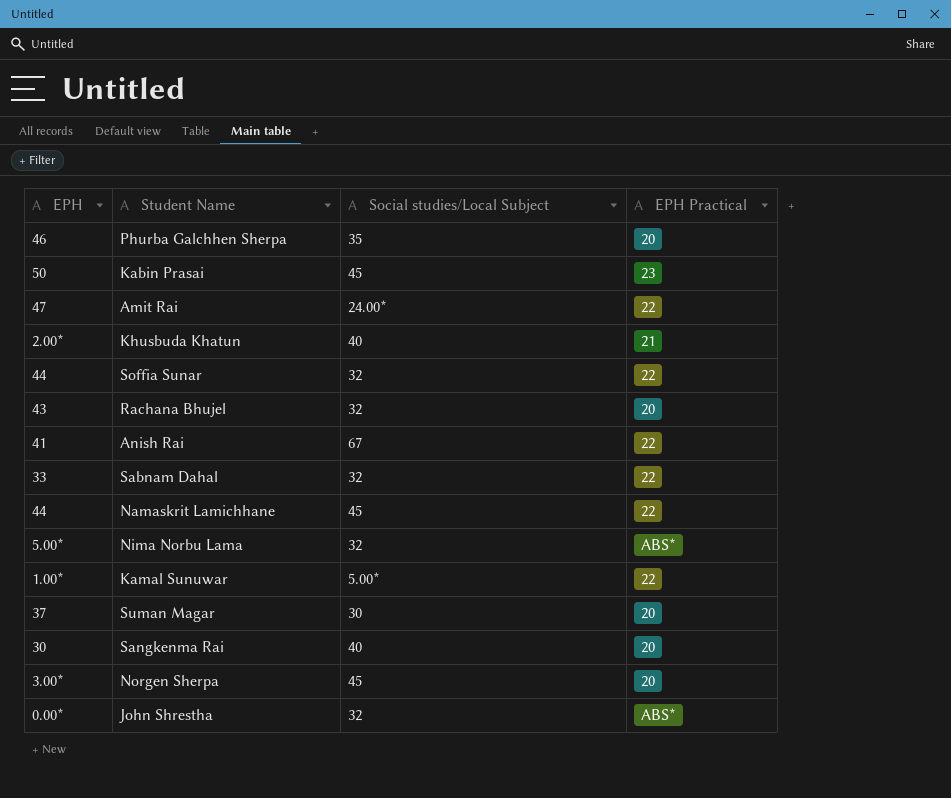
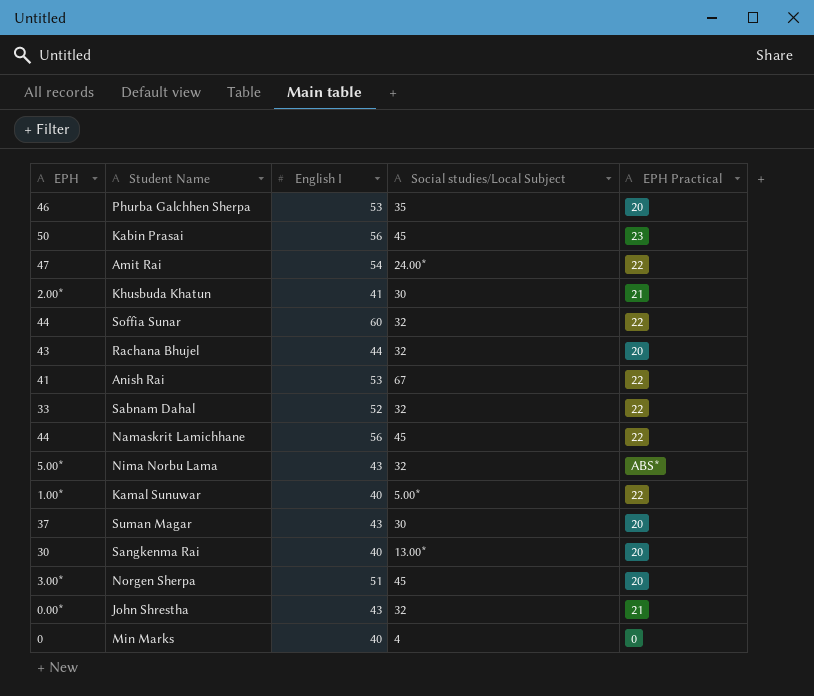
column English I | position: none -> 3
Khusbuda Khatun | Social studies/Local Subject: 40 -> 30
Sangkenma Rai | Social studies/Local Subject: 40 -> 13.00*
John Shrestha | EPH Practical: ABS* -> 21
row Min Marks: none -> 0 | 40 | 4 | 0

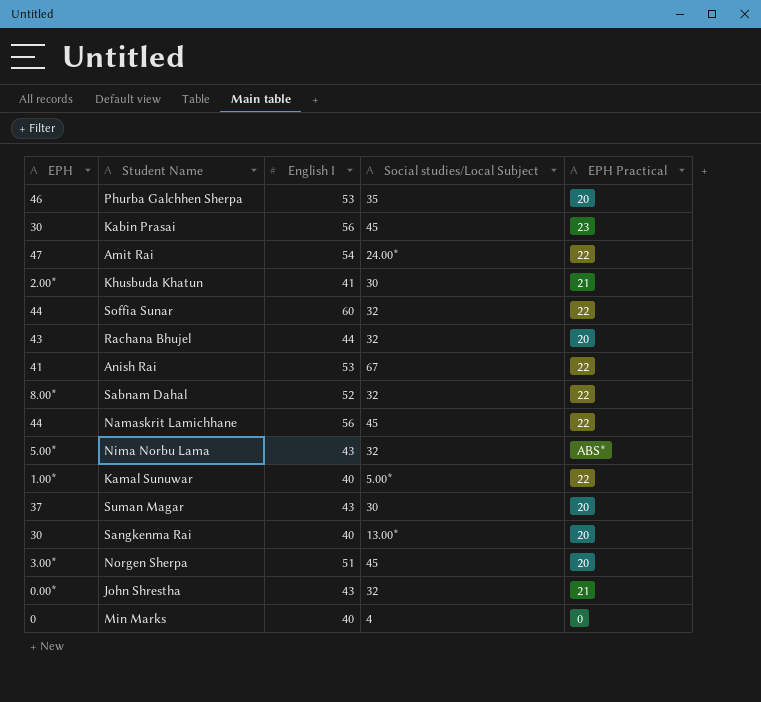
Kabin Prasai | EPH: 50 -> 30
Sabnam Dahal | EPH: 33 -> 8.00*

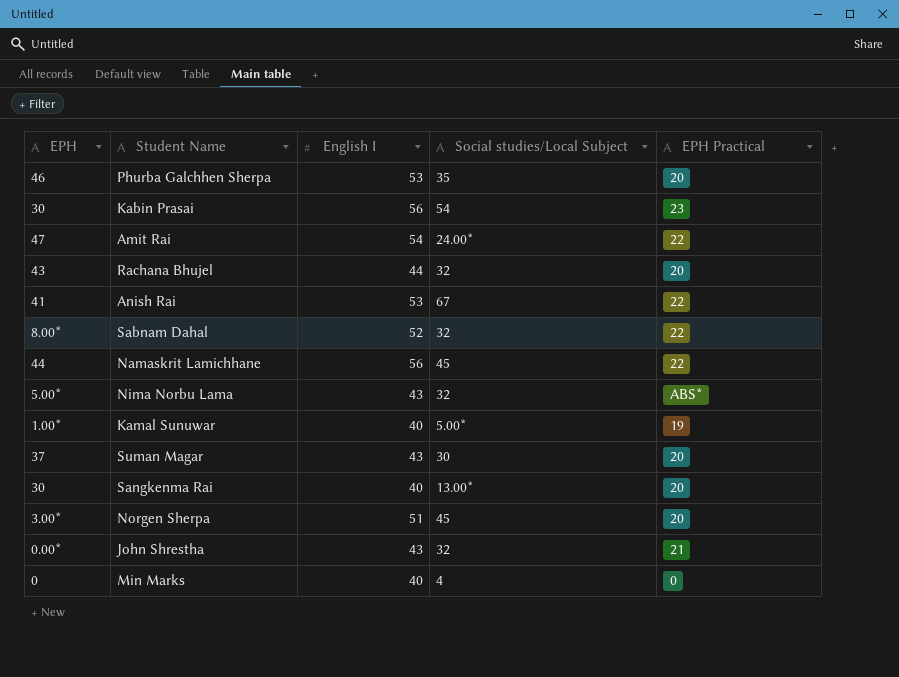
row Khusbuda Khatun: 2.00* | 41 | 30 | 21 -> none
row Soffia Sunar: 44 | 60 | 32 | 22 -> none
Kabin Prasai | Social studies/Local Subject: 45 -> 54
Kamal Sunuwar | EPH Practical: 22 -> 19

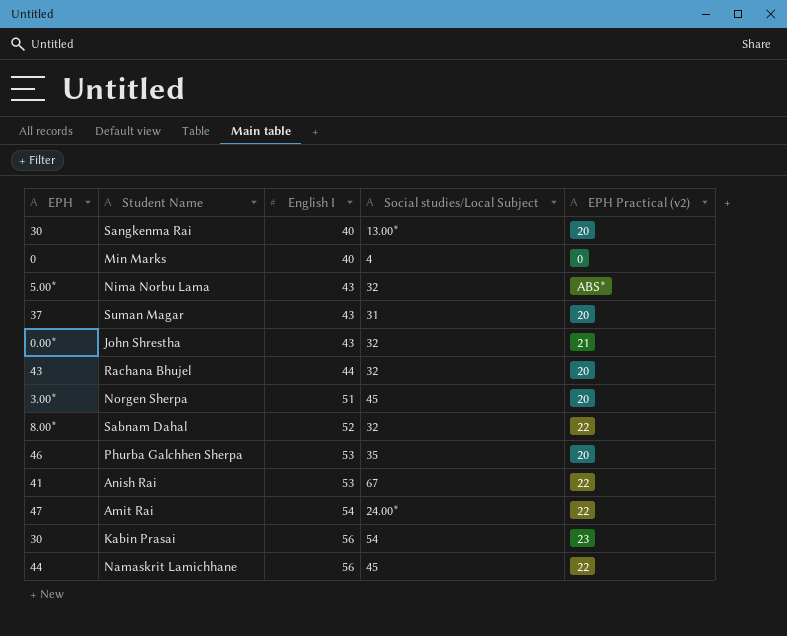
row order: none -> English I ascending
column name: EPH Practical -> EPH Practical (v2)
row Kamal Sunuwar: 1.00* | 40 | 5.00* | 19 -> none
Suman Magar | Social studies/Local Subject: 30 -> 31

